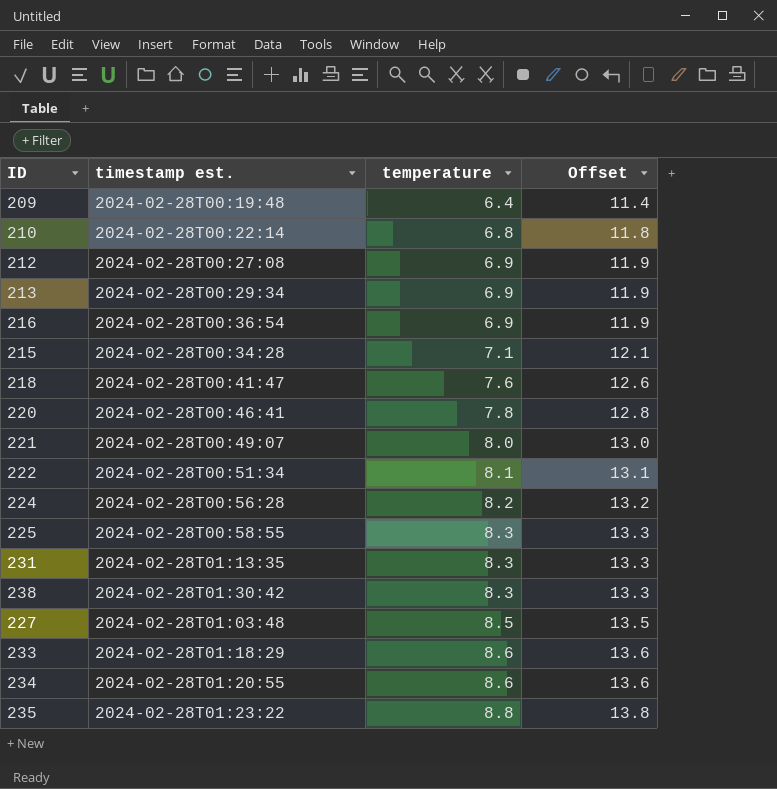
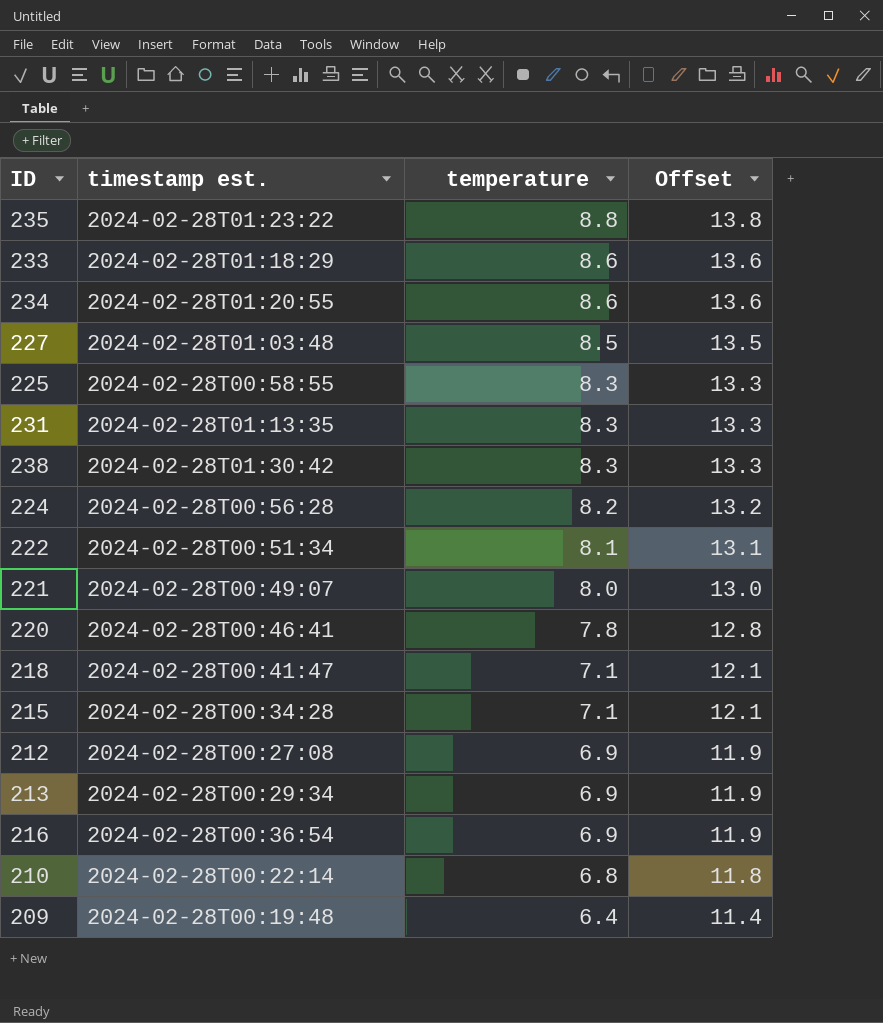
row order: temperature ascending -> temperature descending
218 | temperature: 7.6 -> 7.1
218 | Offset: 12.6 -> 12.1

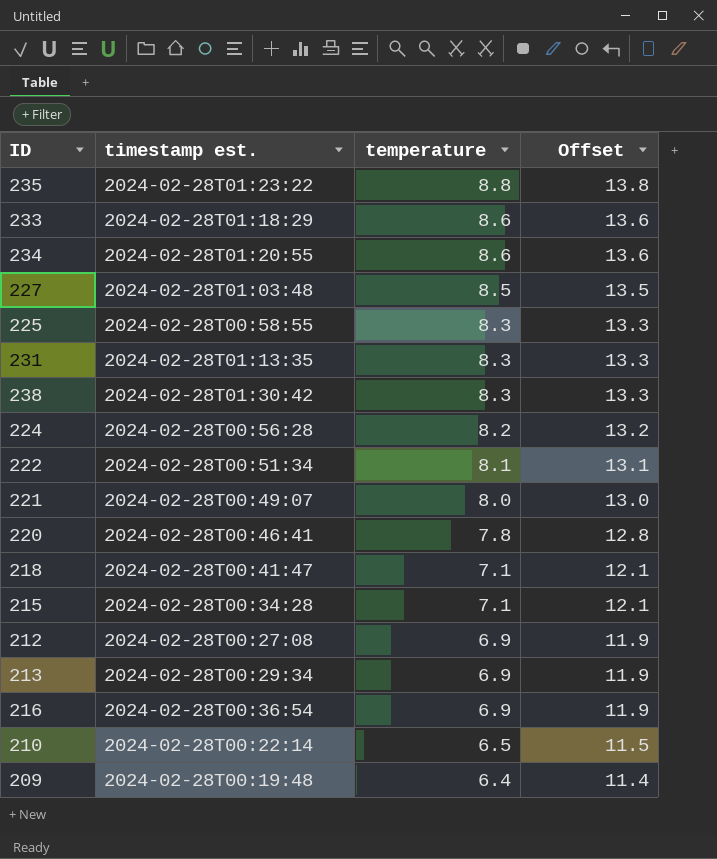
210 | temperature: 6.8 -> 6.5
210 | Offset: 11.8 -> 11.5

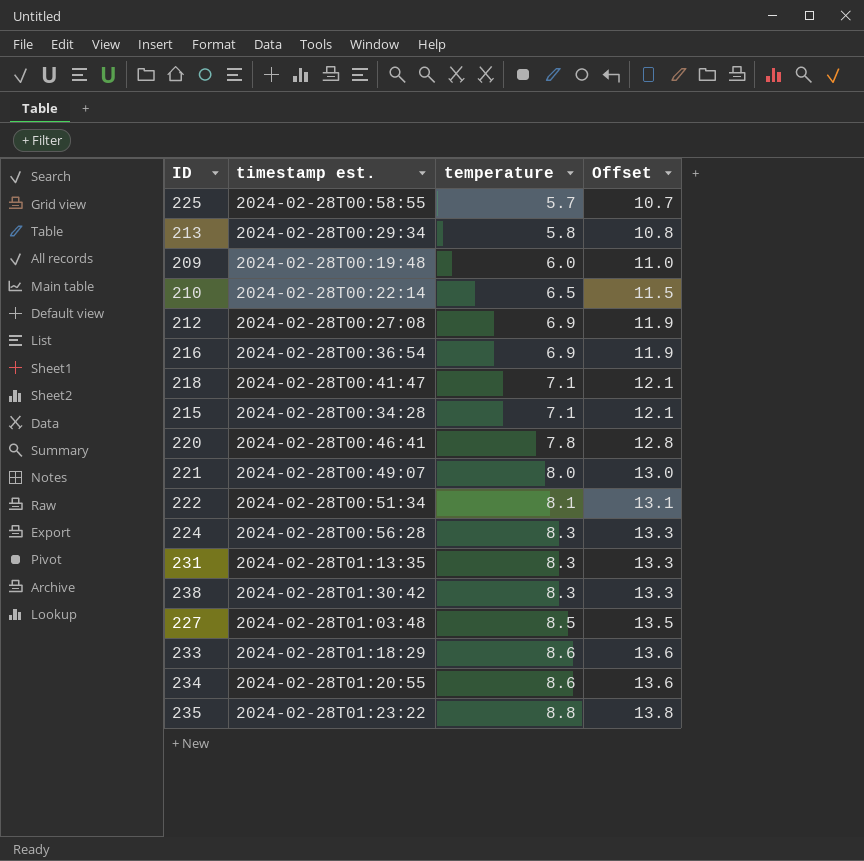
row order: temperature descending -> temperature ascending
225 | temperature: 8.3 -> 5.7
225 | Offset: 13.3 -> 10.7
213 | temperature: 6.9 -> 5.8
213 | Offset: 11.9 -> 10.8
209 | temperature: 6.4 -> 6.0
209 | Offset: 11.4 -> 11.0
224 | temperature: 8.2 -> 8.3
224 | Offset: 13.2 -> 13.3

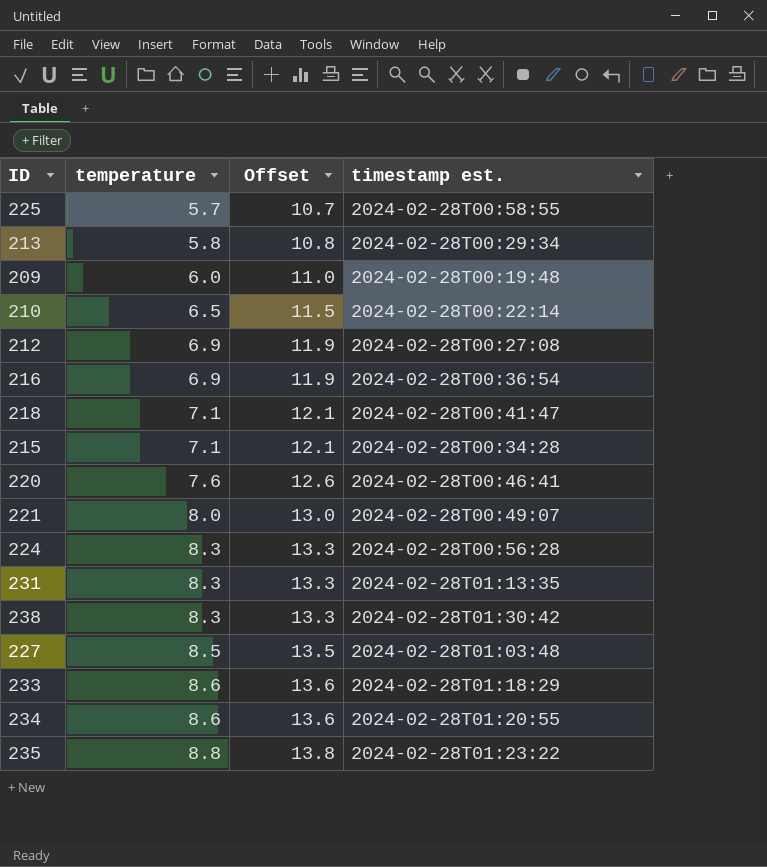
column timestamp est. | position: 2 -> 4
row 222: 2024-02-28T00:51:34 | 8.1 | 13.1 -> none
220 | temperature: 7.8 -> 7.6
220 | Offset: 12.8 -> 12.6

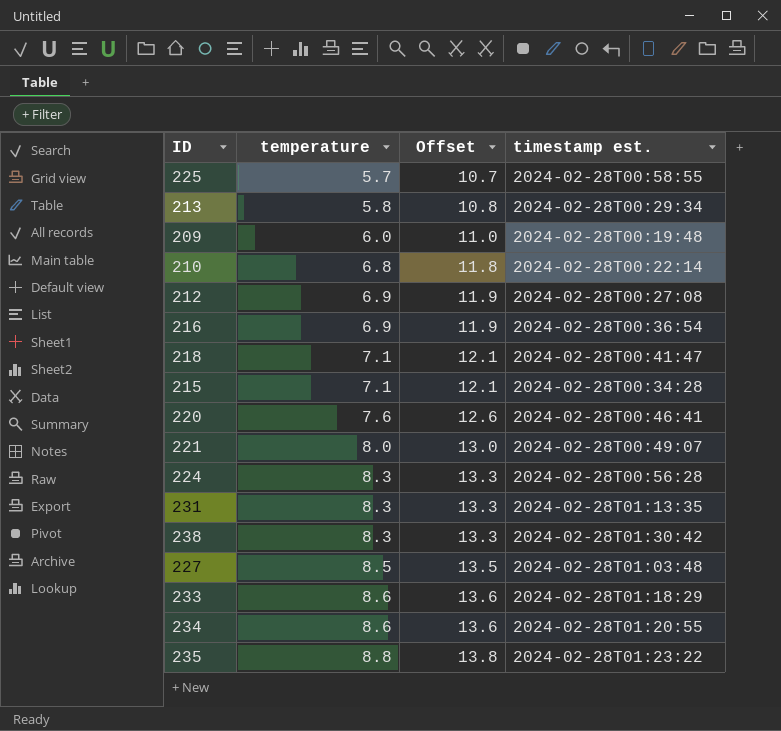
210 | temperature: 6.5 -> 6.8
210 | Offset: 11.5 -> 11.8

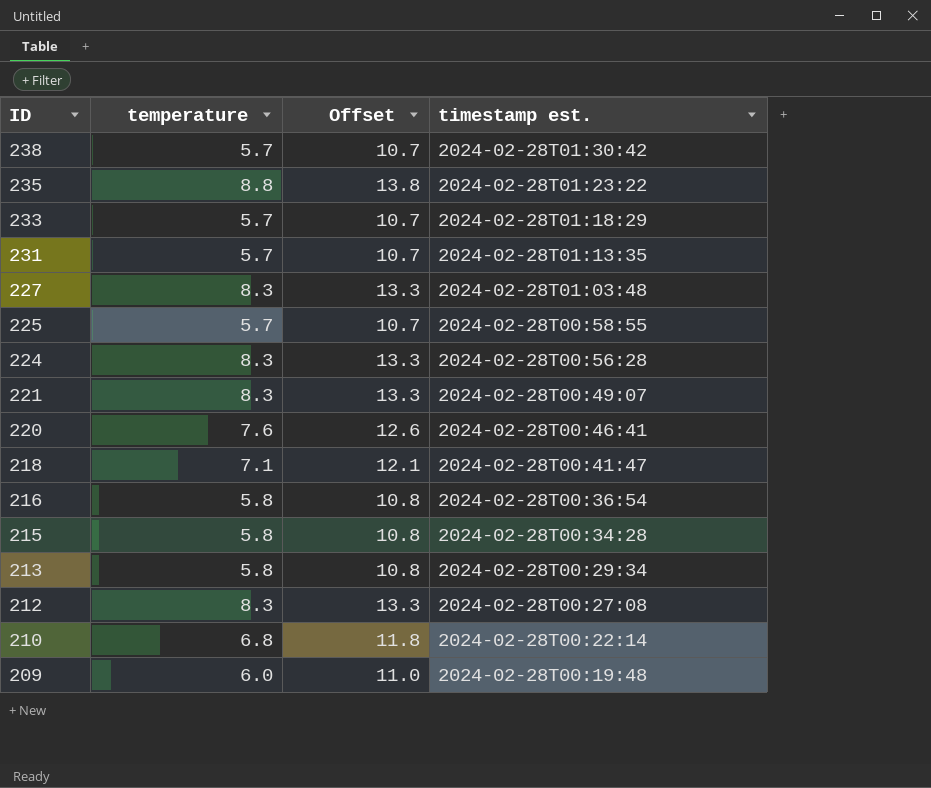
row order: temperature ascending -> ID descending
row 234: 8.6 | 13.6 | 2024-02-28T01:20:55 -> none
238 | temperature: 8.3 -> 5.7
238 | Offset: 13.3 -> 10.7
233 | temperature: 8.6 -> 5.7
233 | Offset: 13.6 -> 10.7
231 | temperature: 8.3 -> 5.7
231 | Offset: 13.3 -> 10.7
227 | temperature: 8.5 -> 8.3
227 | Offset: 13.5 -> 13.3
221 | temperature: 8.0 -> 8.3
221 | Offset: 13.0 -> 13.3
216 | temperature: 6.9 -> 5.8
216 | Offset: 11.9 -> 10.8
215 | temperature: 7.1 -> 5.8
215 | Offset: 12.1 -> 10.8
212 | temperature: 6.9 -> 8.3
212 | Offset: 11.9 -> 13.3

